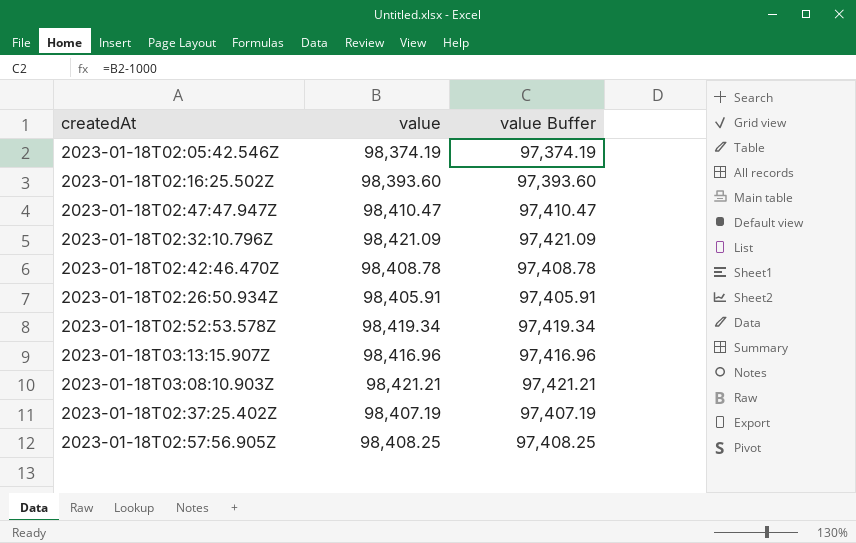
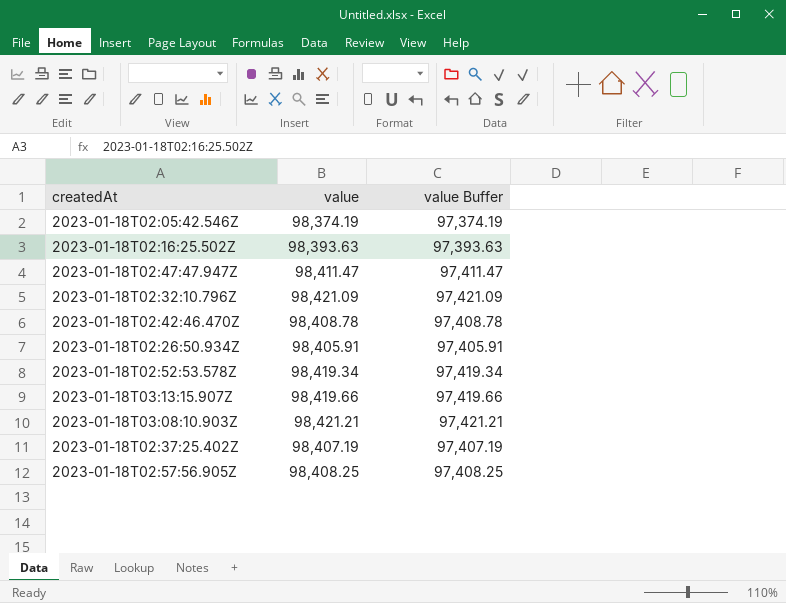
2023-01-18T02:16:25.502Z | value: 98,393.60 -> 98,393.63
2023-01-18T02:16:25.502Z | value Buffer: 97,393.60 -> 97,393.63
2023-01-18T02:47:47.947Z | value: 98,410.47 -> 98,411.47
2023-01-18T02:47:47.947Z | value Buffer: 97,410.47 -> 97,411.47
2023-01-18T03:13:15.907Z | value: 98,416.96 -> 98,419.66
2023-01-18T03:13:15.907Z | value Buffer: 97,416.96 -> 97,419.66

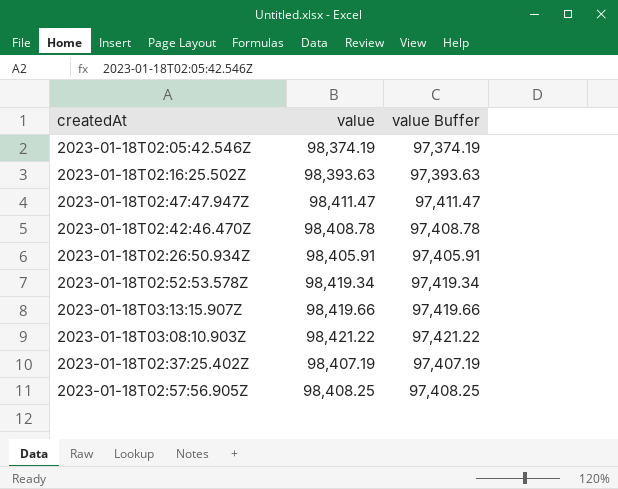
row 2023-01-18T02:32:10.796Z: 98,421.09 | 97,421.09 -> none
2023-01-18T03:08:10.903Z | value: 98,421.21 -> 98,421.22
2023-01-18T03:08:10.903Z | value Buffer: 97,421.21 -> 97,421.22

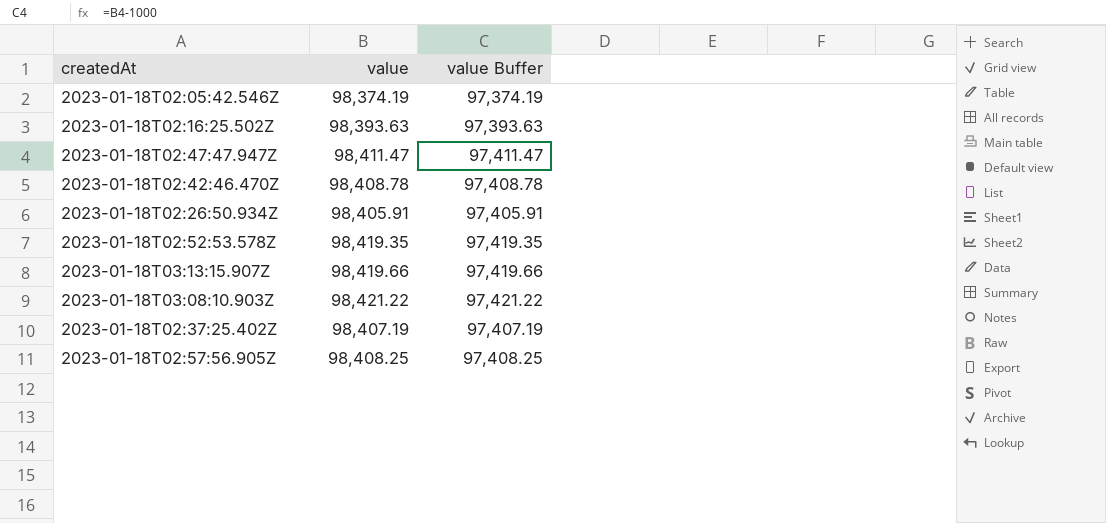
2023-01-18T02:52:53.578Z | value: 98,419.34 -> 98,419.35
2023-01-18T02:52:53.578Z | value Buffer: 97,419.34 -> 97,419.35

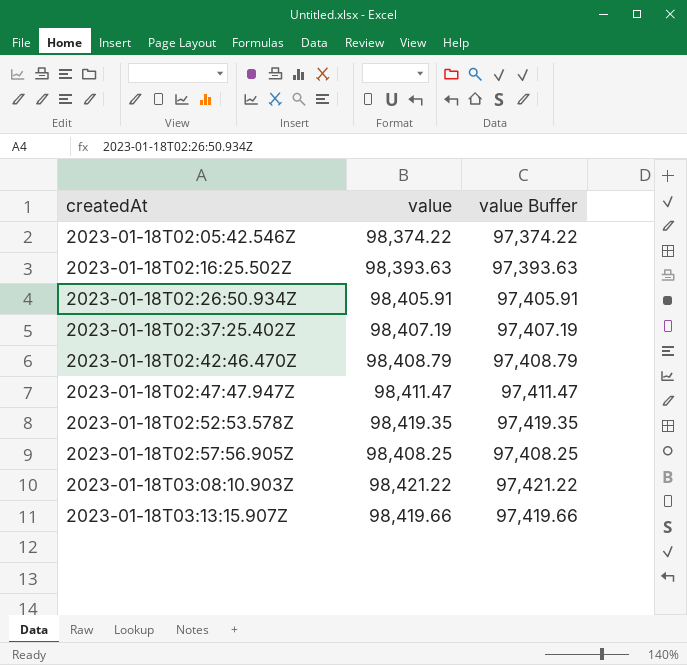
row order: none -> createdAt ascending
2023-01-18T02:05:42.546Z | value: 98,374.19 -> 98,374.22
2023-01-18T02:05:42.546Z | value Buffer: 97,374.19 -> 97,374.22
2023-01-18T02:42:46.470Z | value: 98,408.78 -> 98,408.79
2023-01-18T02:42:46.470Z | value Buffer: 97,408.78 -> 97,408.79

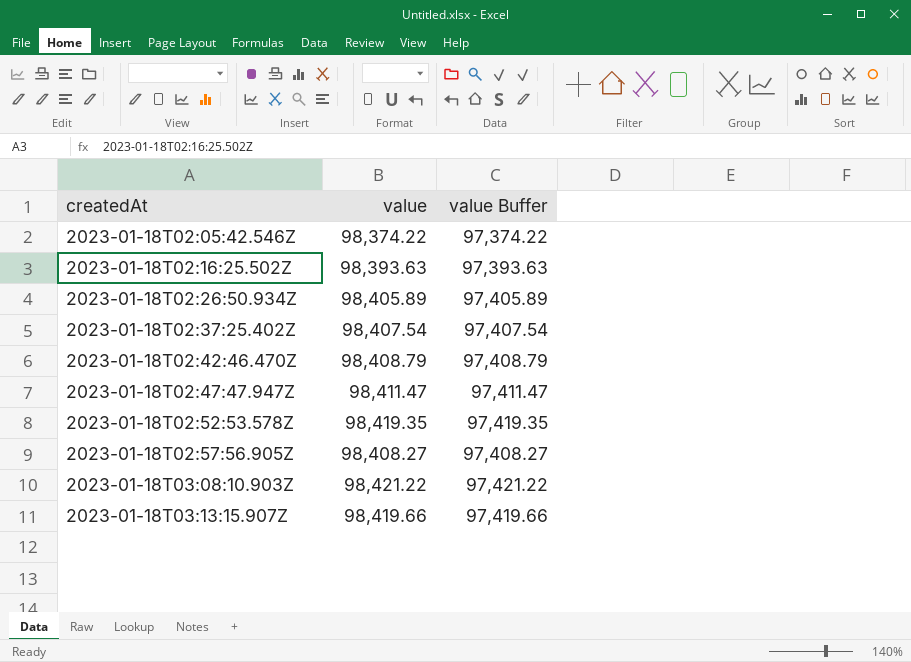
2023-01-18T02:26:50.934Z | value: 98,405.91 -> 98,405.89
2023-01-18T02:26:50.934Z | value Buffer: 97,405.91 -> 97,405.89
2023-01-18T02:37:25.402Z | value: 98,407.19 -> 98,407.54
2023-01-18T02:37:25.402Z | value Buffer: 97,407.19 -> 97,407.54
2023-01-18T02:57:56.905Z | value: 98,408.25 -> 98,408.27
2023-01-18T02:57:56.905Z | value Buffer: 97,408.25 -> 97,408.27

